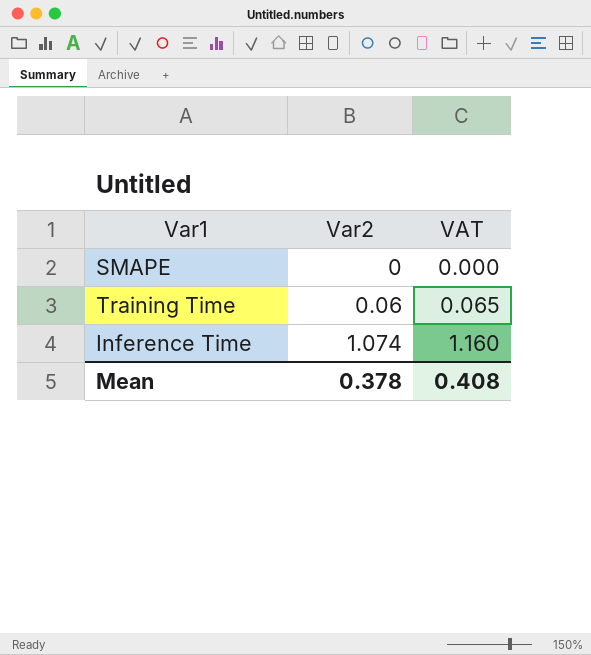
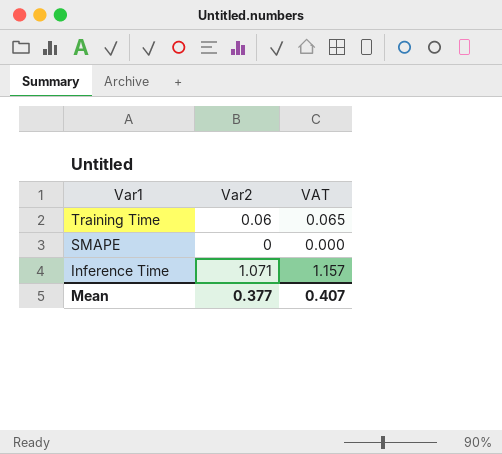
row order: Var2 ascending -> Var1 descending
Inference Time | Var2: 1.074 -> 1.071
Inference Time | VAT: 1.160 -> 1.157
Mean | Var2: 0.378 -> 0.377
Mean | VAT: 0.408 -> 0.407

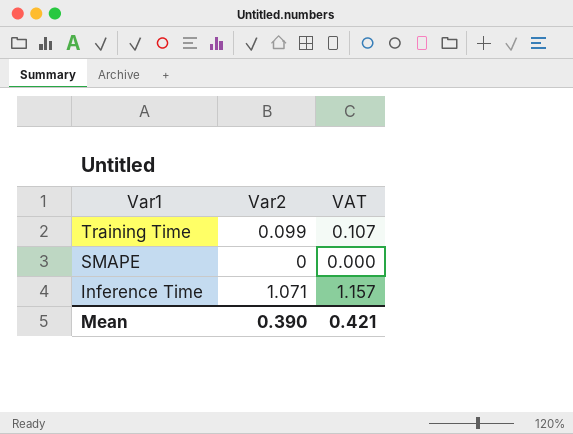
Training Time | Var2: 0.06 -> 0.099
Training Time | VAT: 0.065 -> 0.107
Mean | Var2: 0.377 -> 0.390
Mean | VAT: 0.407 -> 0.421

